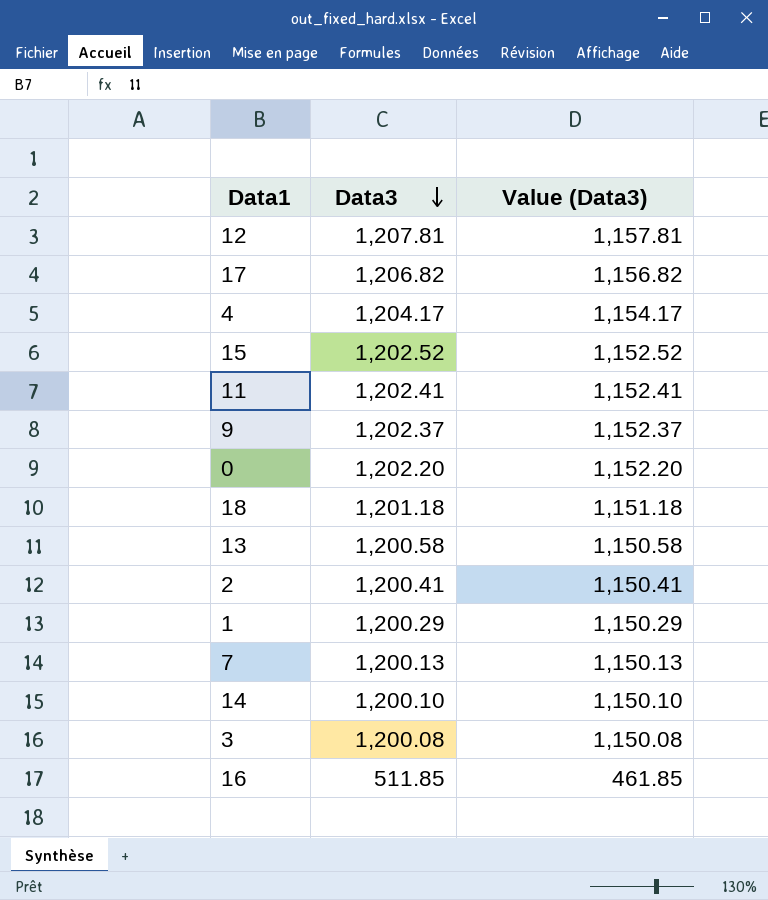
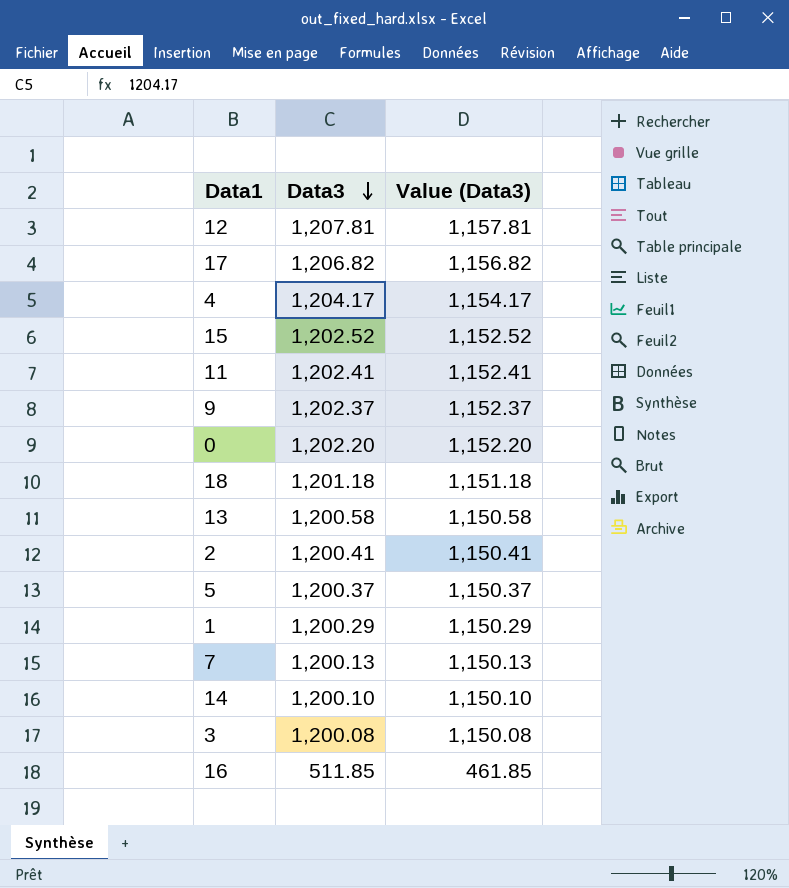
row 5: none -> 1,200.37 | 1,150.37

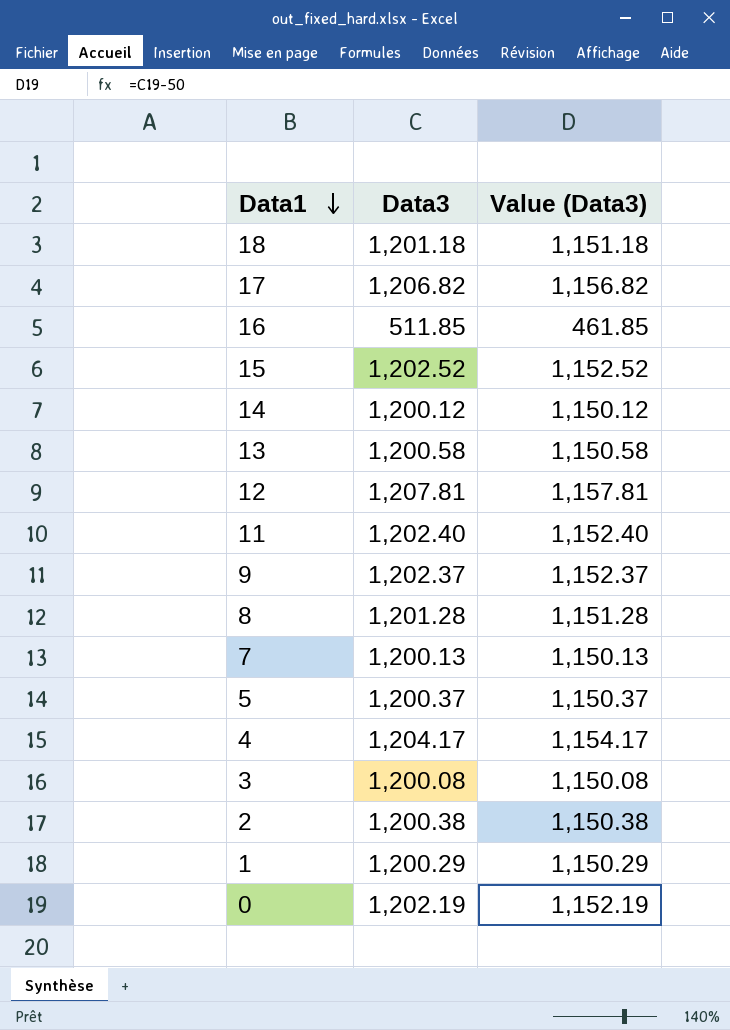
row order: Data3 descending -> Data1 descending
14 | Data3: 1,200.10 -> 1,200.12
14 | Value (Data3): 1,150.10 -> 1,150.12
11 | Data3: 1,202.41 -> 1,202.40
11 | Value (Data3): 1,152.41 -> 1,152.40
row 8: none -> 1,201.28 | 1,151.28
2 | Data3: 1,200.41 -> 1,200.38
2 | Value (Data3): 1,150.41 -> 1,150.38
0 | Data3: 1,202.20 -> 1,202.19
0 | Value (Data3): 1,152.20 -> 1,152.19

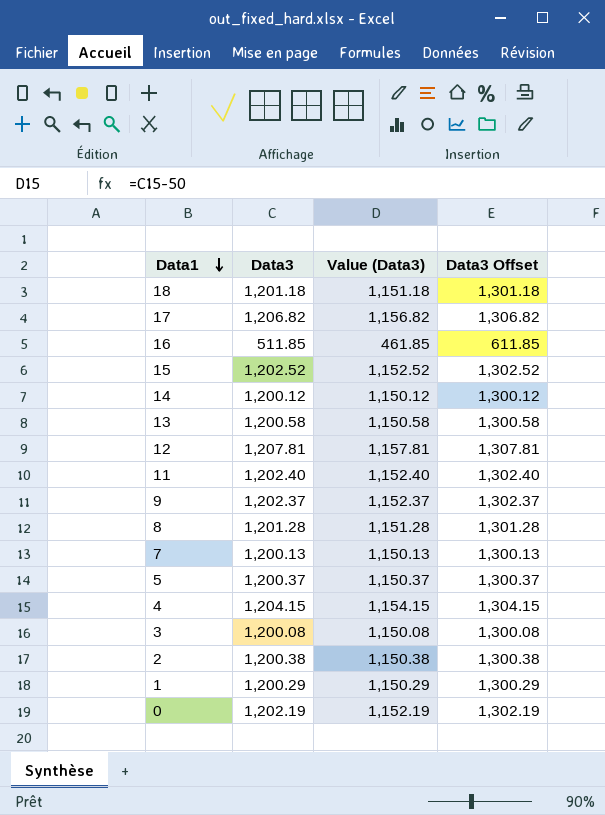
column Data3 Offset | formula: none -> [Data3] + 100
4 | Data3: 1,204.17 -> 1,204.15
4 | Value (Data3): 1,154.17 -> 1,154.15

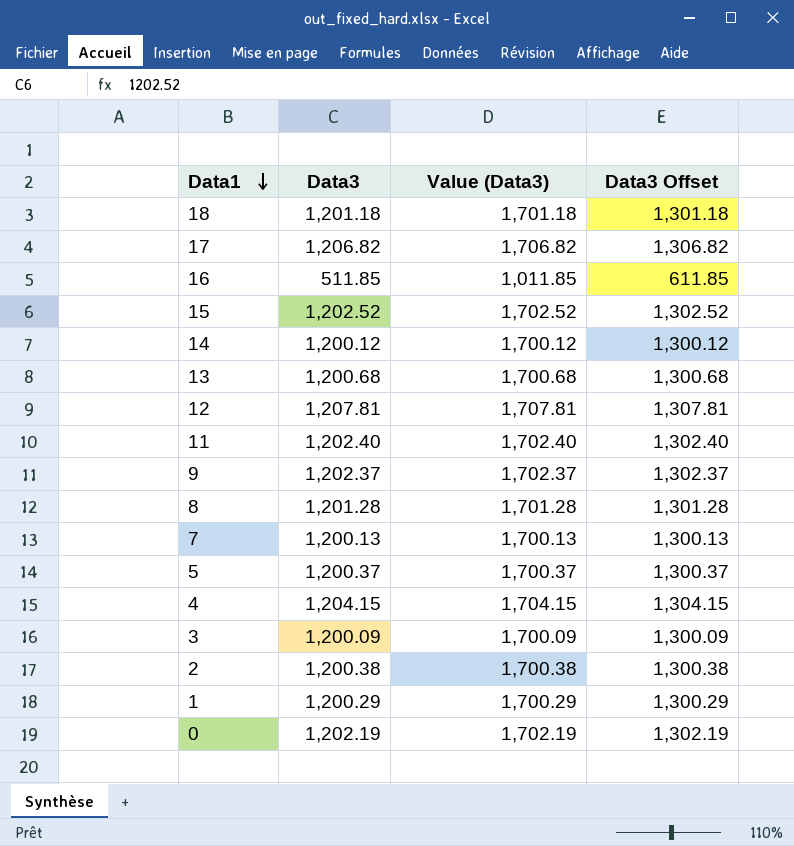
column Value (Data3) | formula: [Data3] - 50 -> [Data3] + 500
13 | Data3: 1,200.58 -> 1,200.68
13 | Data3 Offset: 1,300.58 -> 1,300.68
3 | Data3: 1,200.08 -> 1,200.09
3 | Data3 Offset: 1,300.08 -> 1,300.09

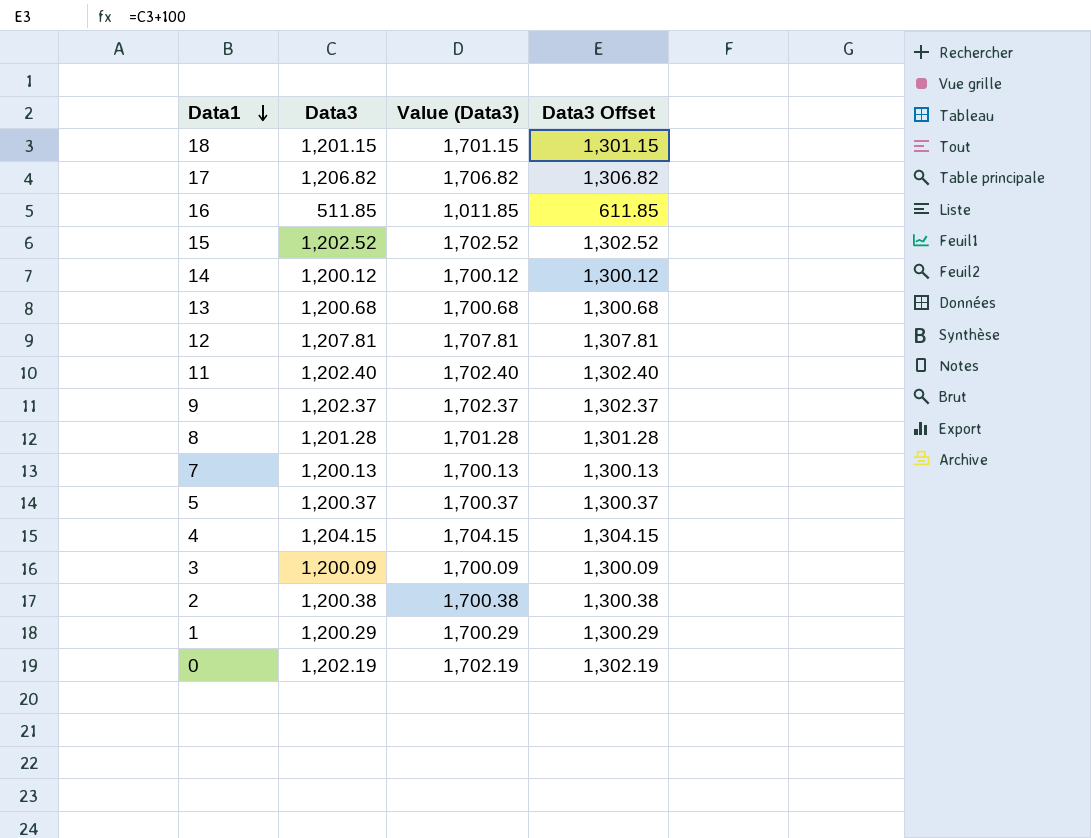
18 | Data3: 1,201.18 -> 1,201.15
18 | Value (Data3): 1,701.18 -> 1,701.15
18 | Data3 Offset: 1,301.18 -> 1,301.15

